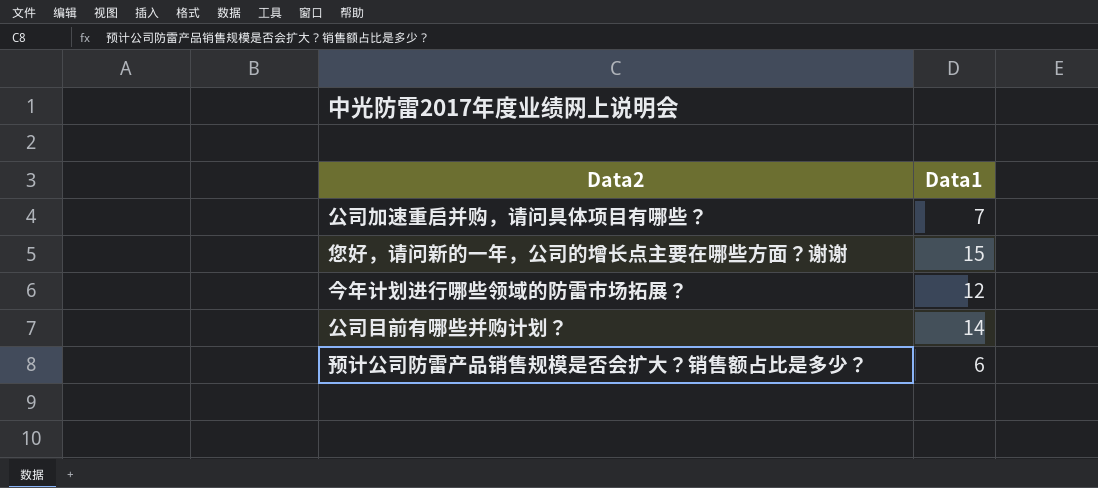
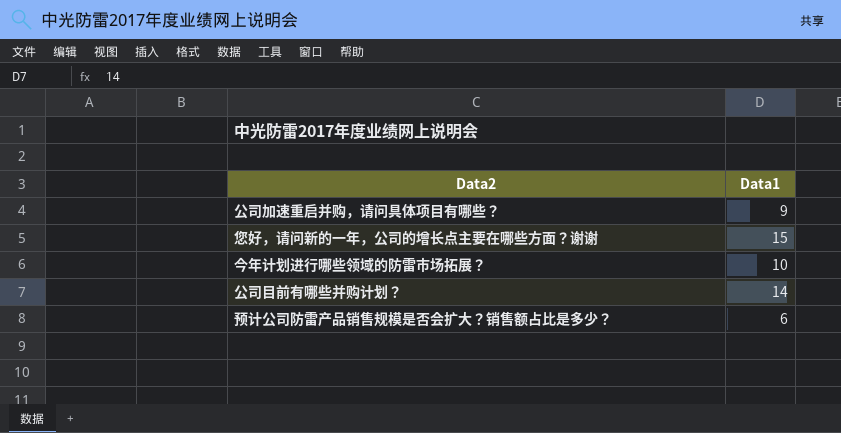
公司加速重启并购，请问具体项目有哪些？ | Data1: 7 -> 9
今年计划进行哪些领域的防雷市场拓展？ | Data1: 12 -> 10

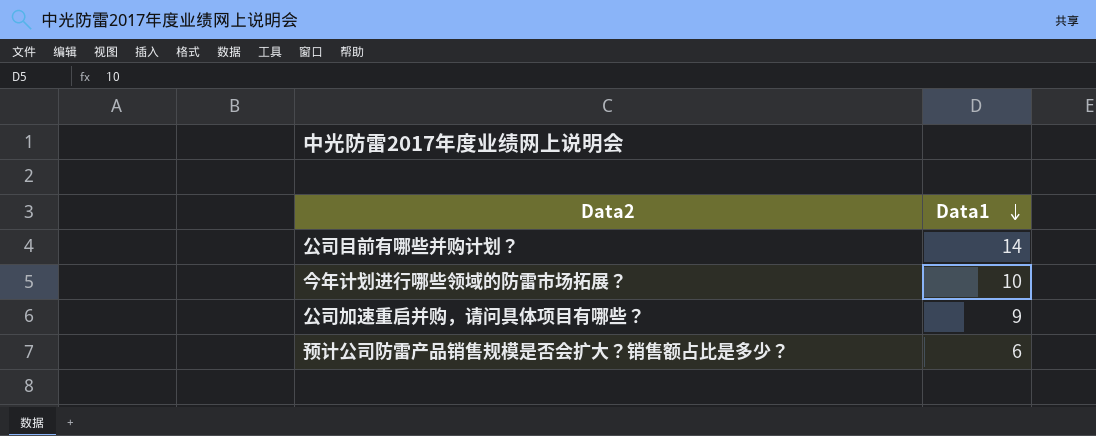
row order: none -> Data1 descending
row 您好，请问新的一年，公司的增长点主要在哪些方面？谢谢: 15 -> none

